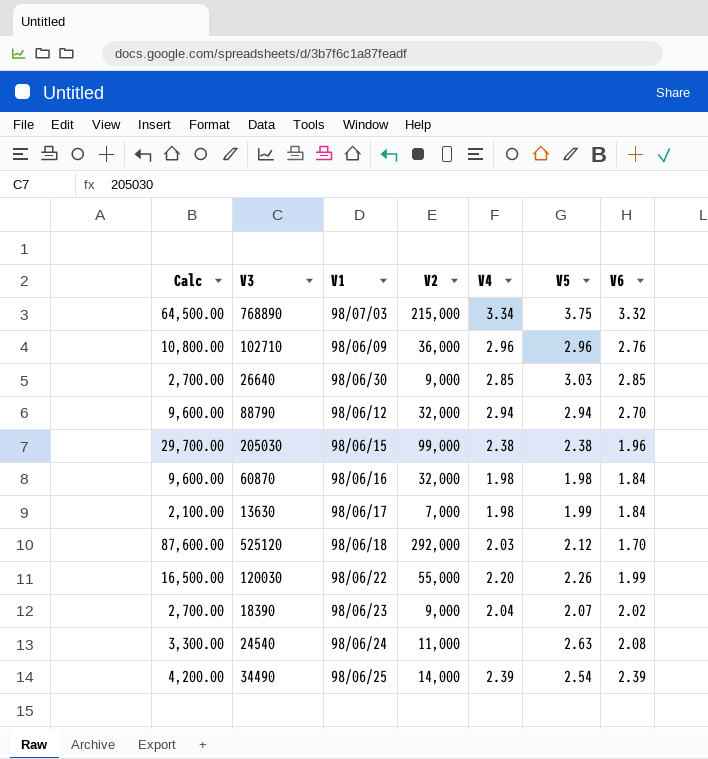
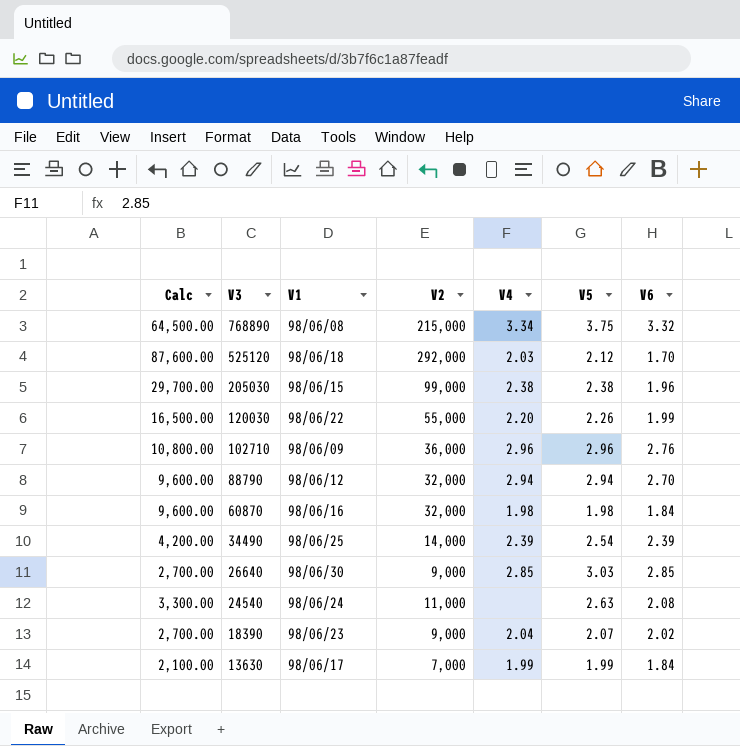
row order: none -> V3 descending
768890 | V1: 98/07/03 -> 98/06/08
13630 | V4: 1.98 -> 1.99

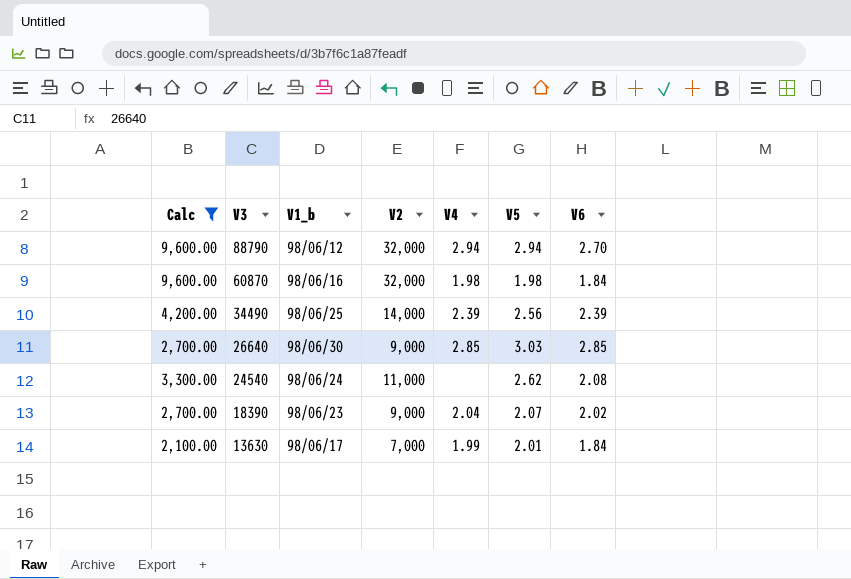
filter: none -> Calc <= 9,600.00
column name: V1 -> V1_b
34490 | V5: 2.54 -> 2.56
24540 | V5: 2.63 -> 2.62
13630 | V5: 1.99 -> 2.01

